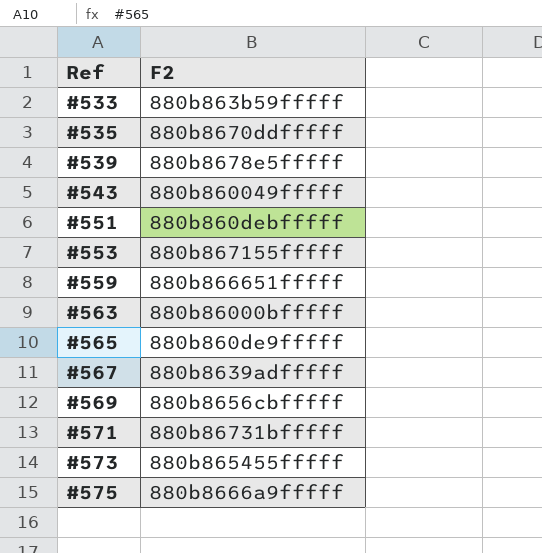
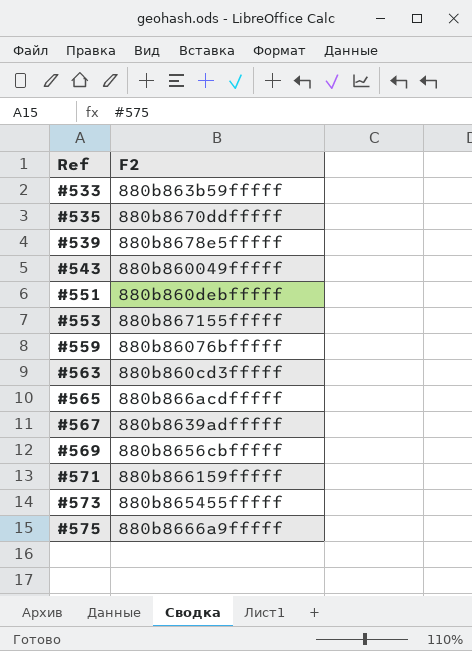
#559 | F2: 880b866651fffff -> 880b86076bfffff
#563 | F2: 880b86000bfffff -> 880b860cd3fffff
#565 | F2: 880b860de9fffff -> 880b866acdfffff
#571 | F2: 880b86731bfffff -> 880b866159fffff

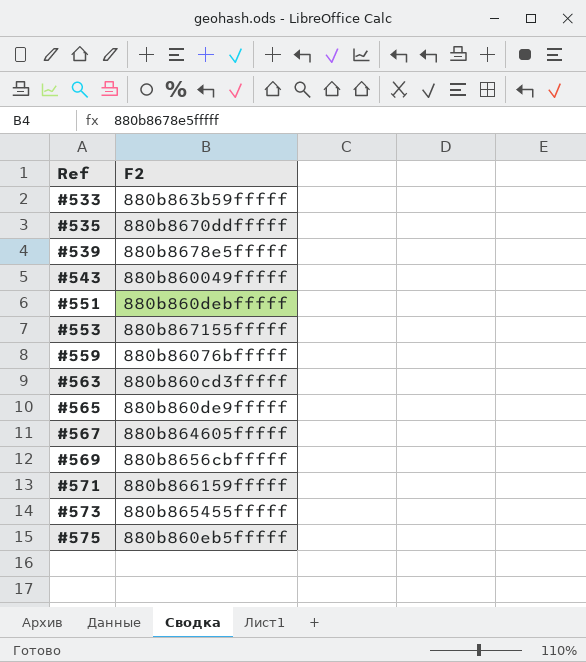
#565 | F2: 880b866acdfffff -> 880b860de9fffff
#567 | F2: 880b8639adfffff -> 880b864605fffff
#575 | F2: 880b8666a9fffff -> 880b860eb5fffff

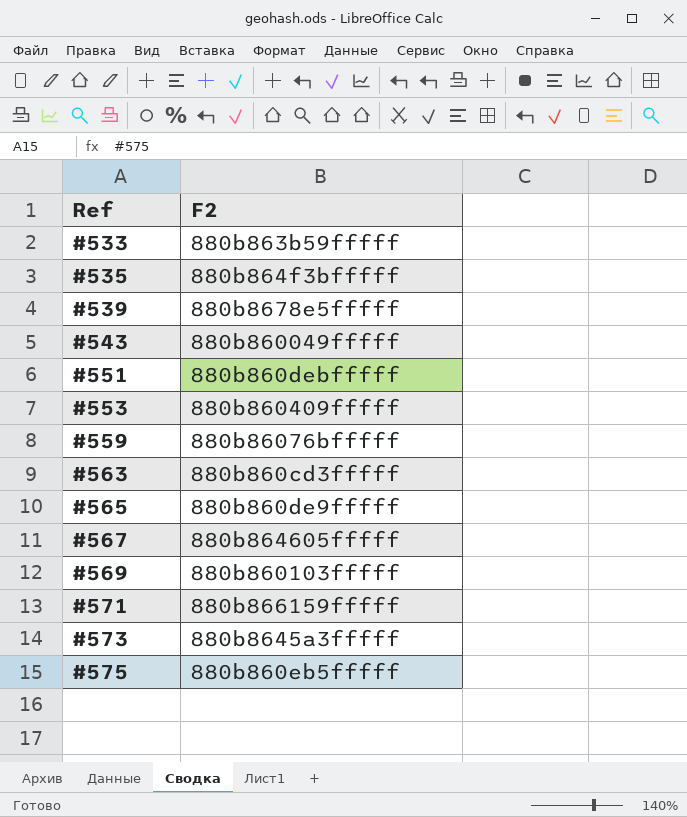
#535 | F2: 880b8670ddfffff -> 880b864f3bfffff
#553 | F2: 880b867155fffff -> 880b860409fffff
#569 | F2: 880b8656cbfffff -> 880b860103fffff
#573 | F2: 880b865455fffff -> 880b8645a3fffff

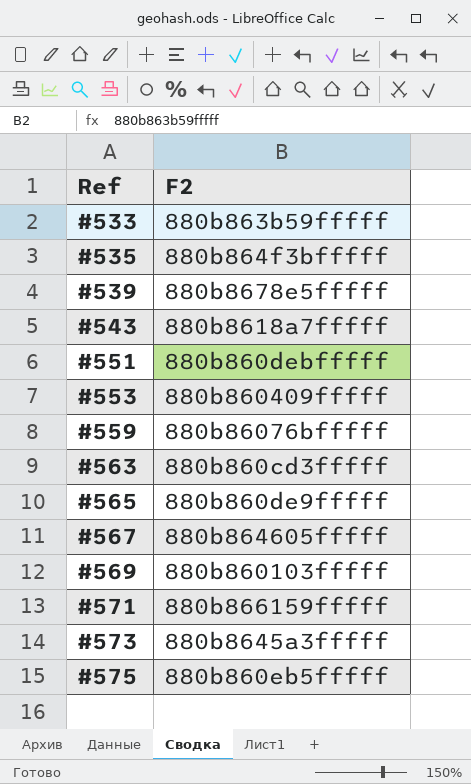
#543 | F2: 880b860049fffff -> 880b8618a7fffff

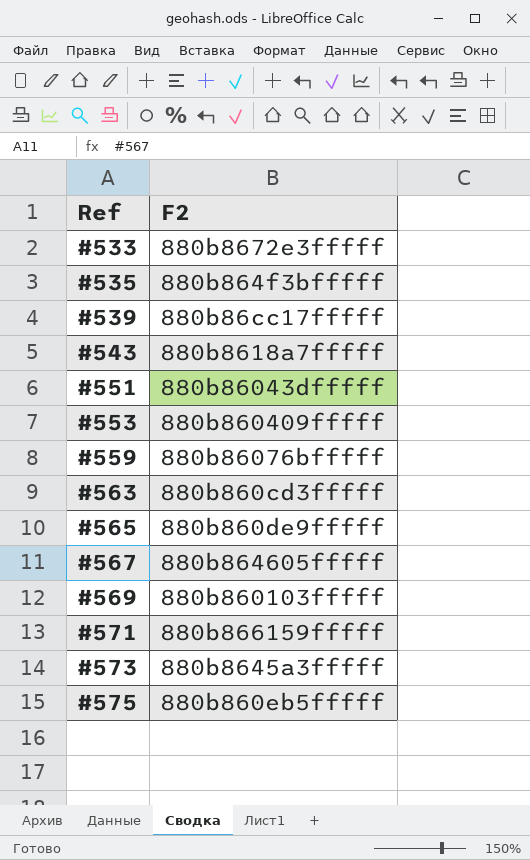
#533 | F2: 880b863b59fffff -> 880b8672e3fffff
#539 | F2: 880b8678e5fffff -> 880b86cc17fffff
#551 | F2: 880b860debfffff -> 880b86043dfffff

